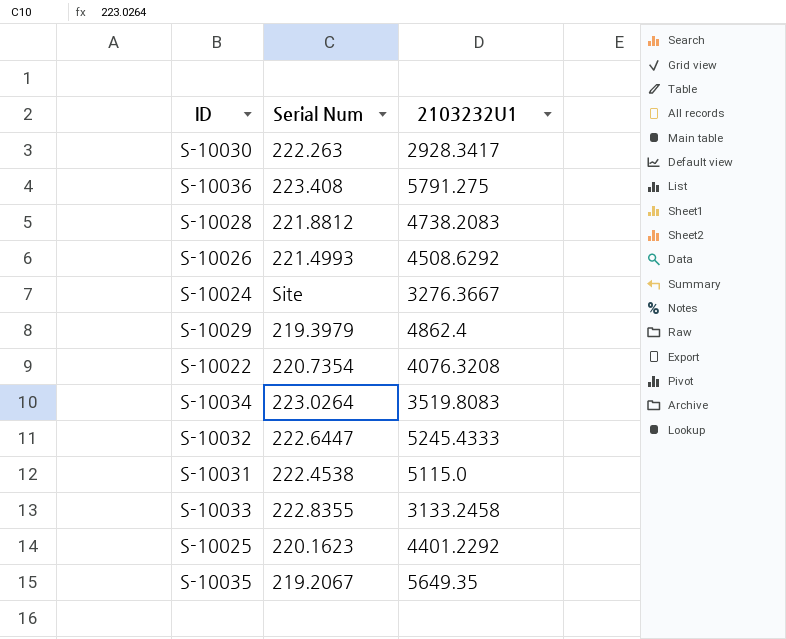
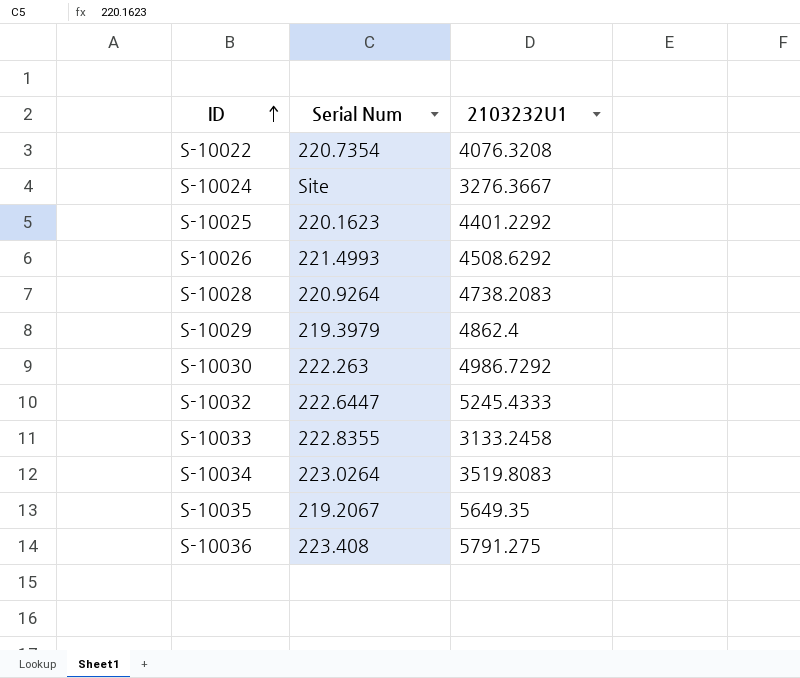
row order: none -> ID ascending
row S-10031: 222.4538 | 5115.0 -> none
S-10028 | Serial Num: 221.8812 -> 220.9264
S-10030 | 2103232U1: 2928.3417 -> 4986.7292

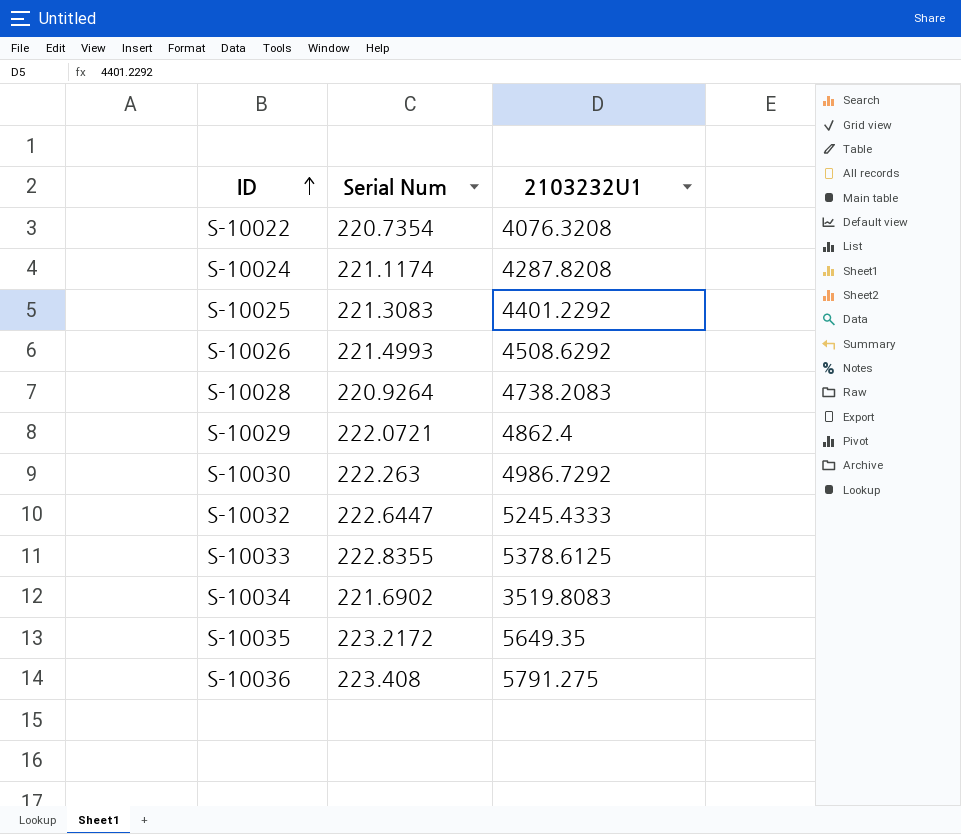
S-10024 | Serial Num: Site -> 221.1174
S-10024 | 2103232U1: 3276.3667 -> 4287.8208
S-10025 | Serial Num: 220.1623 -> 221.3083
S-10029 | Serial Num: 219.3979 -> 222.0721
S-10033 | 2103232U1: 3133.2458 -> 5378.6125
S-10034 | Serial Num: 223.0264 -> 221.6902
S-10035 | Serial Num: 219.2067 -> 223.2172

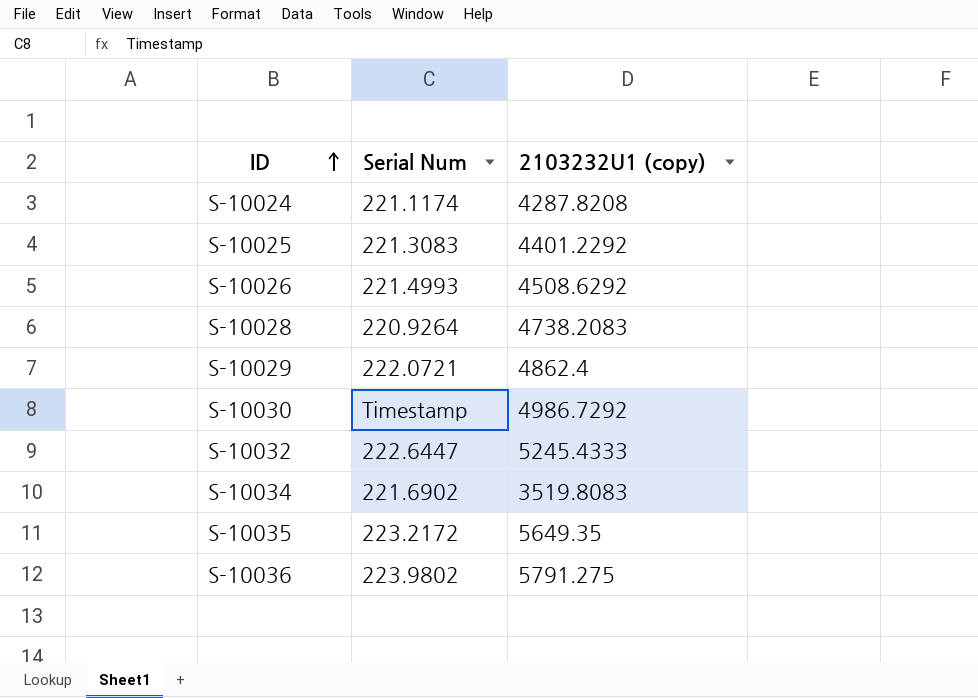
column name: 2103232U1 -> 2103232U1 (copy)
row S-10022: 220.7354 | 4076.3208 -> none
row S-10033: 222.8355 | 5378.6125 -> none
S-10030 | Serial Num: 222.263 -> Timestamp
S-10036 | Serial Num: 223.408 -> 223.9802

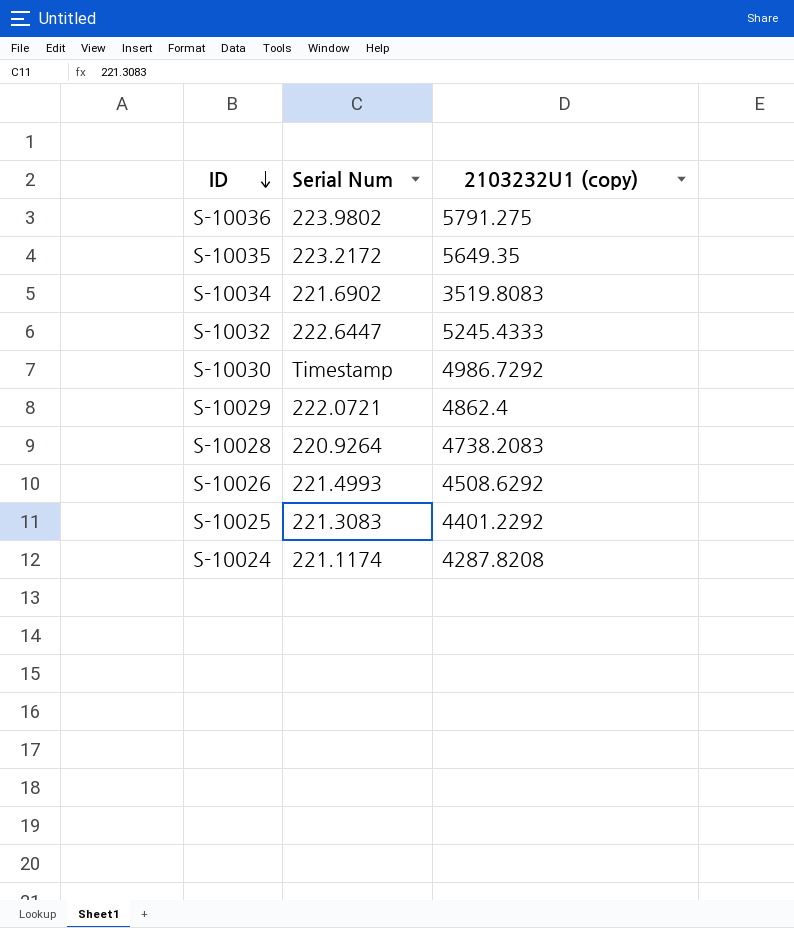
row order: ID ascending -> ID descending

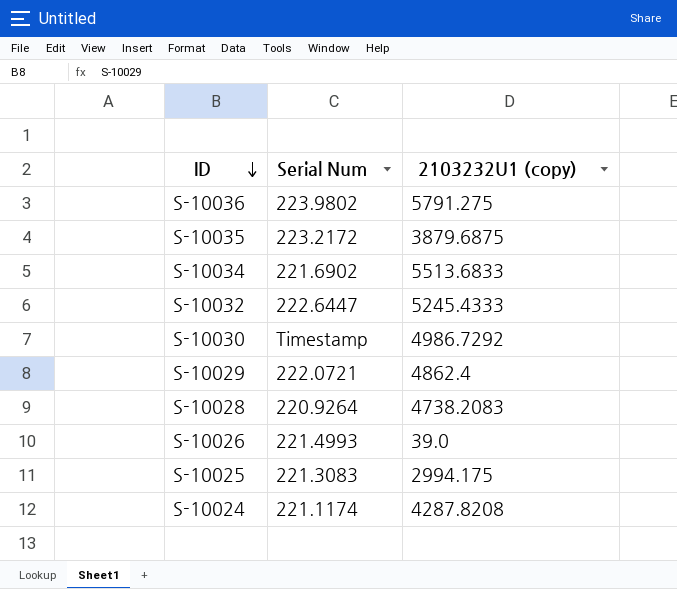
S-10035 | 2103232U1 (copy): 5649.35 -> 3879.6875
S-10034 | 2103232U1 (copy): 3519.8083 -> 5513.6833
S-10026 | 2103232U1 (copy): 4508.6292 -> 39.0
S-10025 | 2103232U1 (copy): 4401.2292 -> 2994.175

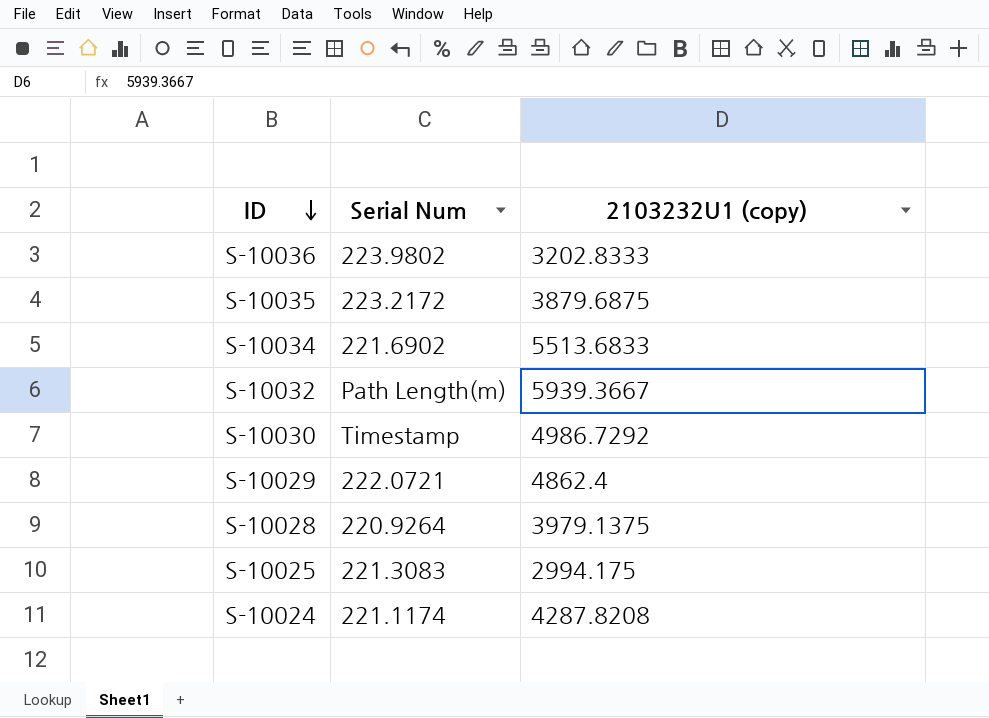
row S-10026: 221.4993 | 39.0 -> none
S-10036 | 2103232U1 (copy): 5791.275 -> 3202.8333
S-10032 | Serial Num: 222.6447 -> Path Length(m)
S-10032 | 2103232U1 (copy): 5245.4333 -> 5939.3667
S-10028 | 2103232U1 (copy): 4738.2083 -> 3979.1375

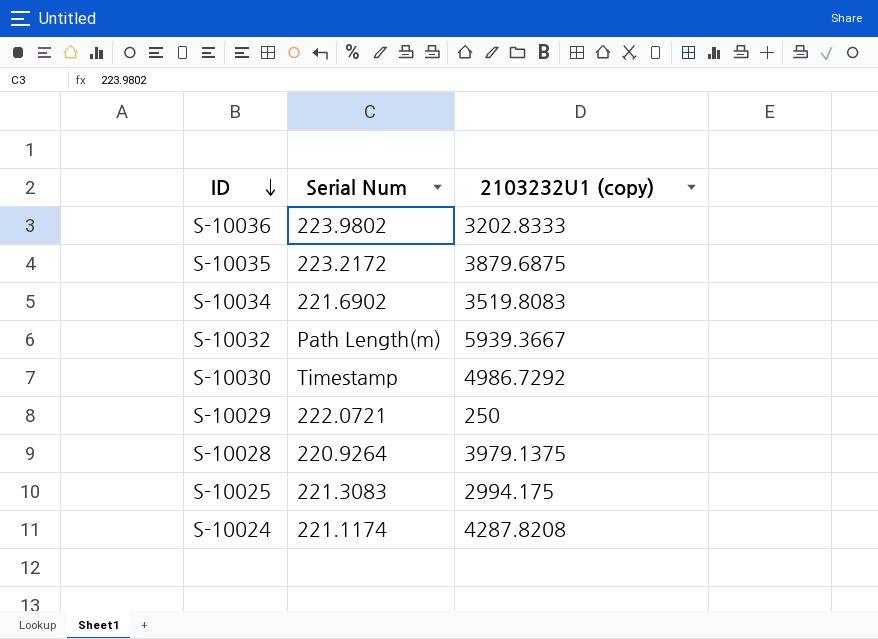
S-10034 | 2103232U1 (copy): 5513.6833 -> 3519.8083
S-10029 | 2103232U1 (copy): 4862.4 -> 250

